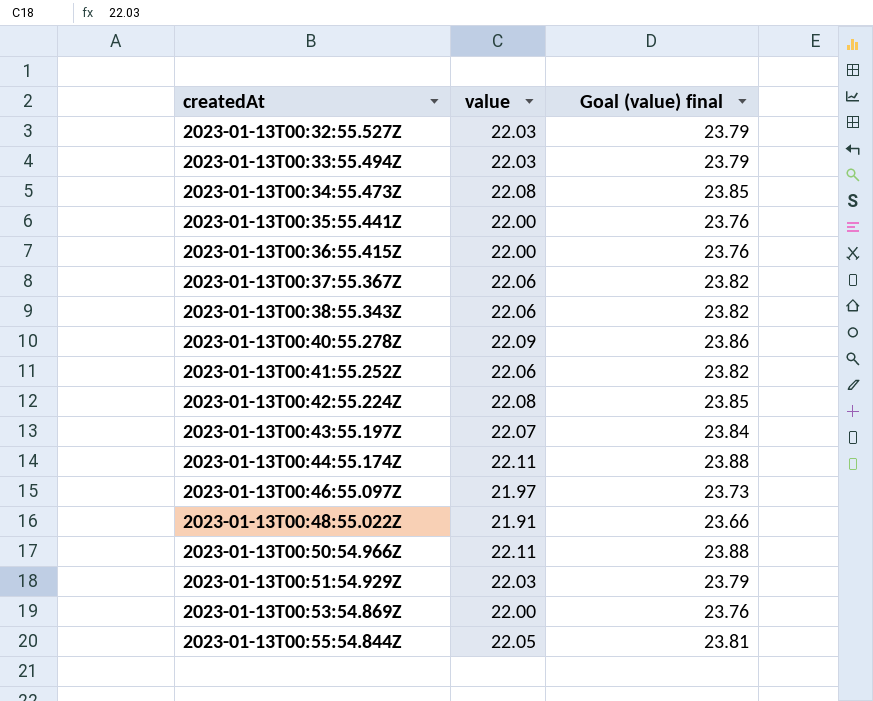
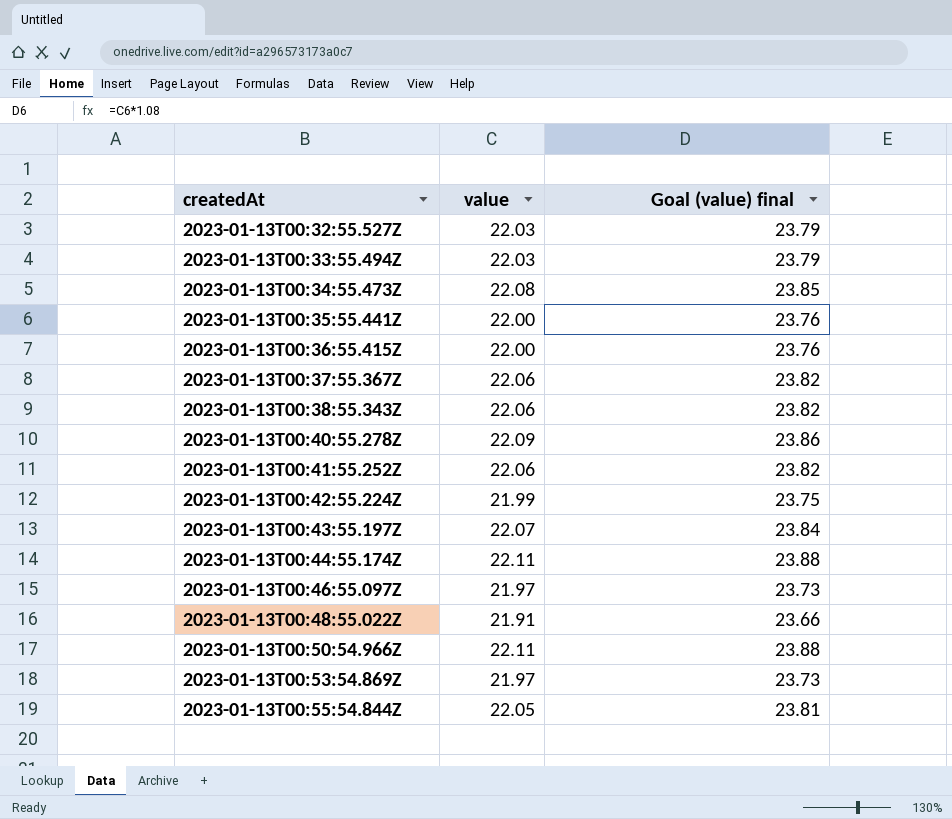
row 2023-01-13T00:51:54.929Z: 22.03 | 23.79 -> none
2023-01-13T00:42:55.224Z | value: 22.08 -> 21.99
2023-01-13T00:42:55.224Z | Goal (value) final: 23.85 -> 23.75
2023-01-13T00:53:54.869Z | value: 22.00 -> 21.97
2023-01-13T00:53:54.869Z | Goal (value) final: 23.76 -> 23.73

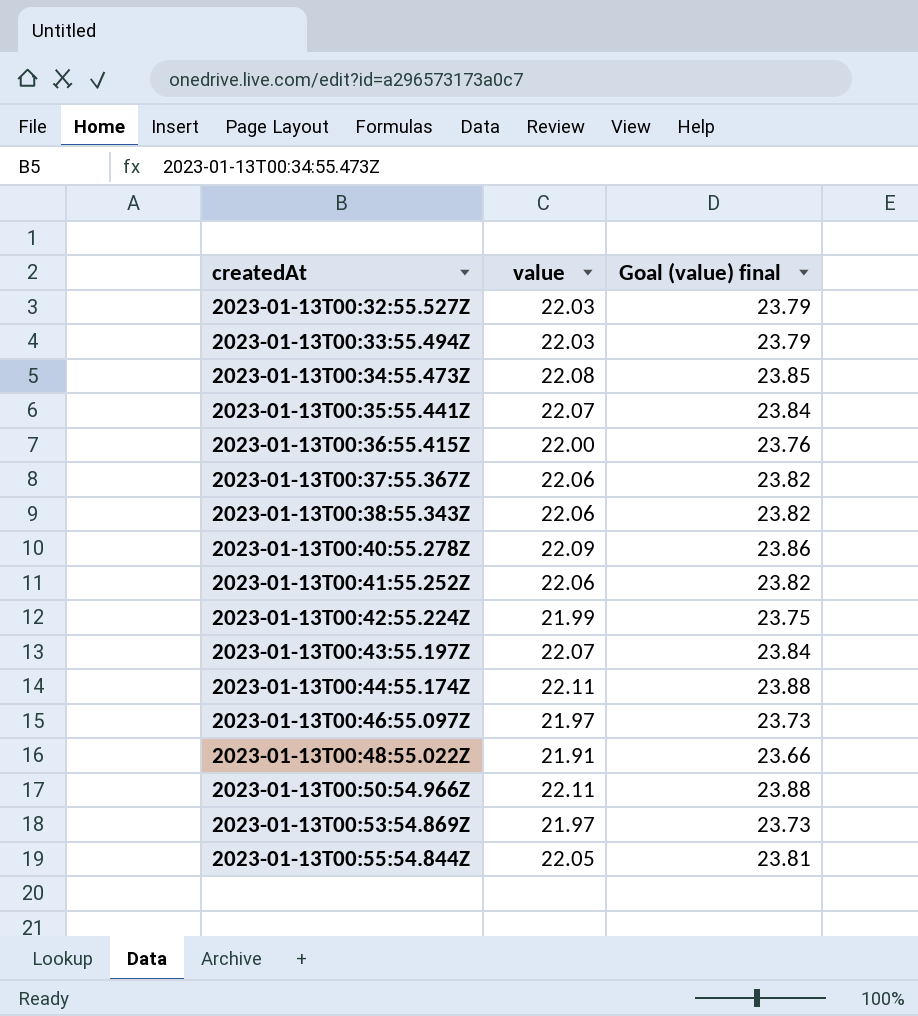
2023-01-13T00:35:55.441Z | value: 22.00 -> 22.07
2023-01-13T00:35:55.441Z | Goal (value) final: 23.76 -> 23.84

